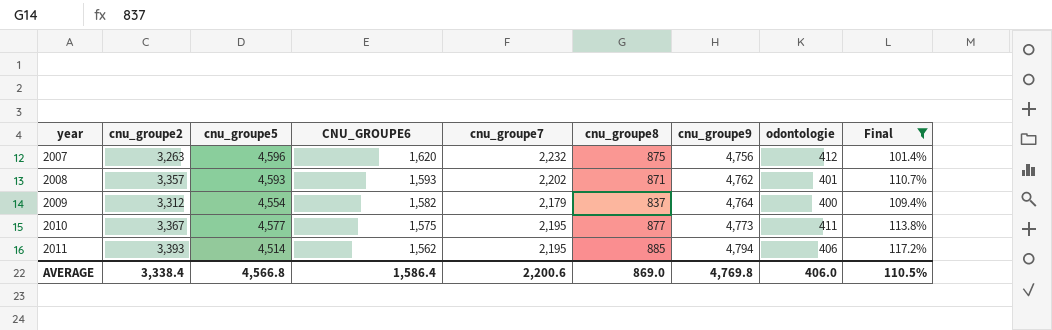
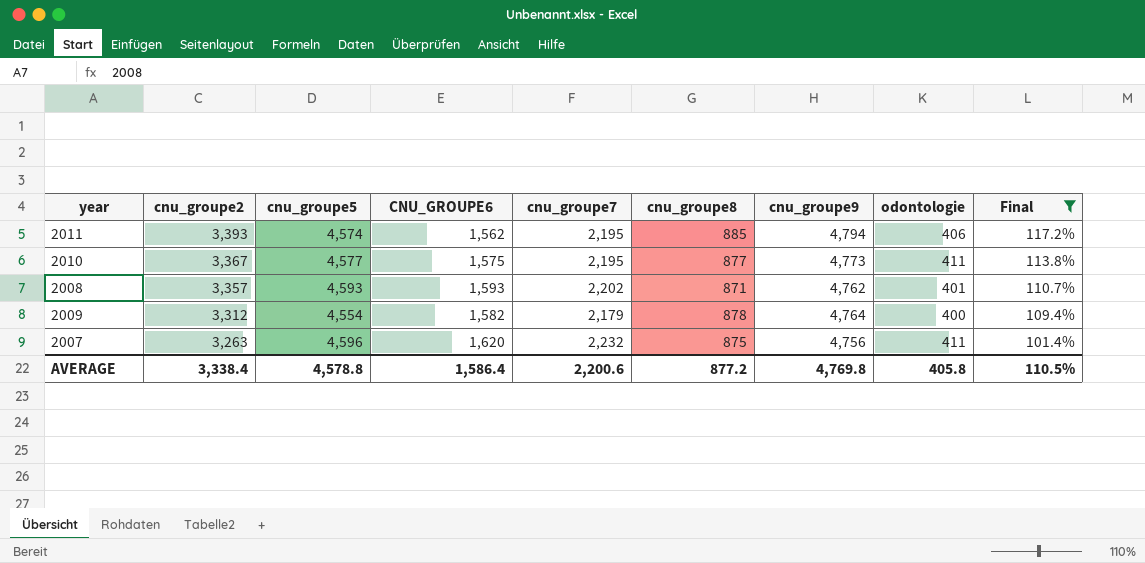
row order: year ascending -> cnu_groupe2 descending
2011 | cnu_groupe5: 4,514 -> 4,574
2009 | cnu_groupe8: 837 -> 878
2007 | odontologie: 412 -> 411
AVERAGE | cnu_groupe5: 4,566.8 -> 4,578.8
AVERAGE | cnu_groupe8: 869.0 -> 877.2
AVERAGE | odontologie: 406.0 -> 405.8

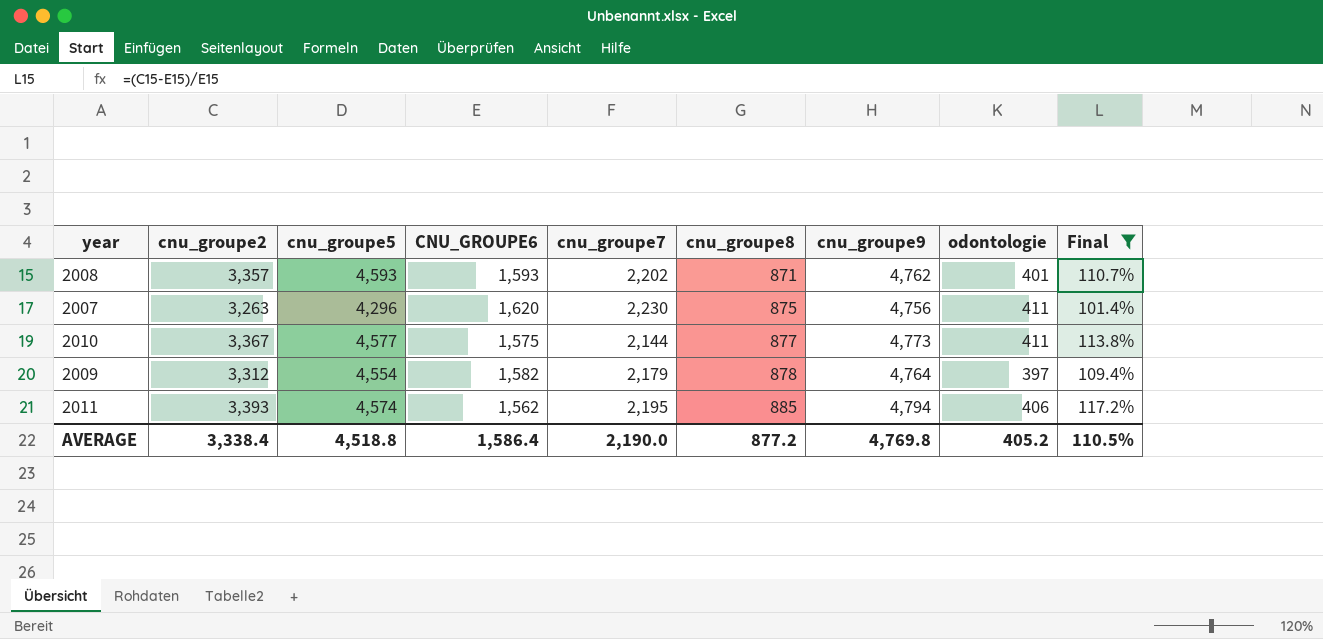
row order: cnu_groupe2 descending -> cnu_groupe8 ascending
2007 | cnu_groupe5: 4,596 -> 4,296
2007 | cnu_groupe7: 2,232 -> 2,230
2010 | cnu_groupe7: 2,195 -> 2,144
2009 | odontologie: 400 -> 397
AVERAGE | cnu_groupe5: 4,578.8 -> 4,518.8
AVERAGE | cnu_groupe7: 2,200.6 -> 2,190.0
AVERAGE | odontologie: 405.8 -> 405.2

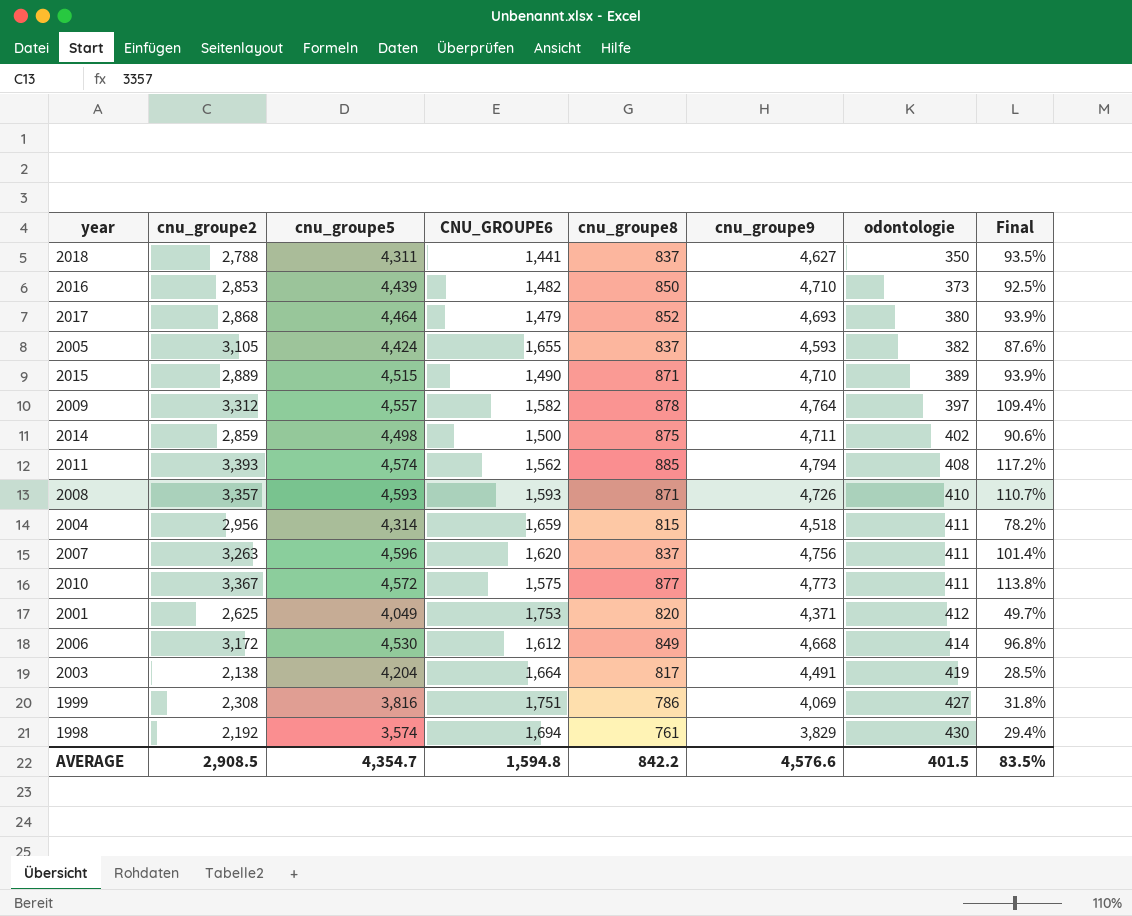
filter: Final >= 101.4% -> none
row order: cnu_groupe8 ascending -> odontologie ascending
column cnu_groupe7 | position: 5 -> none
2009 | cnu_groupe5: 4,554 -> 4,557
2011 | odontologie: 406 -> 408
2008 | cnu_groupe9: 4,762 -> 4,726
2008 | odontologie: 401 -> 410
2007 | cnu_groupe5: 4,296 -> 4,596
2007 | cnu_groupe8: 875 -> 837
2010 | cnu_groupe5: 4,577 -> 4,572
AVERAGE | cnu_groupe2: 3,338.4 -> 2,908.5
AVERAGE | cnu_groupe5: 4,518.8 -> 4,354.7
AVERAGE | CNU_GROUPE6: 1,586.4 -> 1,594.8
AVERAGE | cnu_groupe8: 877.2 -> 842.2
AVERAGE | cnu_groupe9: 4,769.8 -> 4,576.6
AVERAGE | odontologie: 405.2 -> 401.5
AVERAGE | Final: 110.5% -> 83.5%

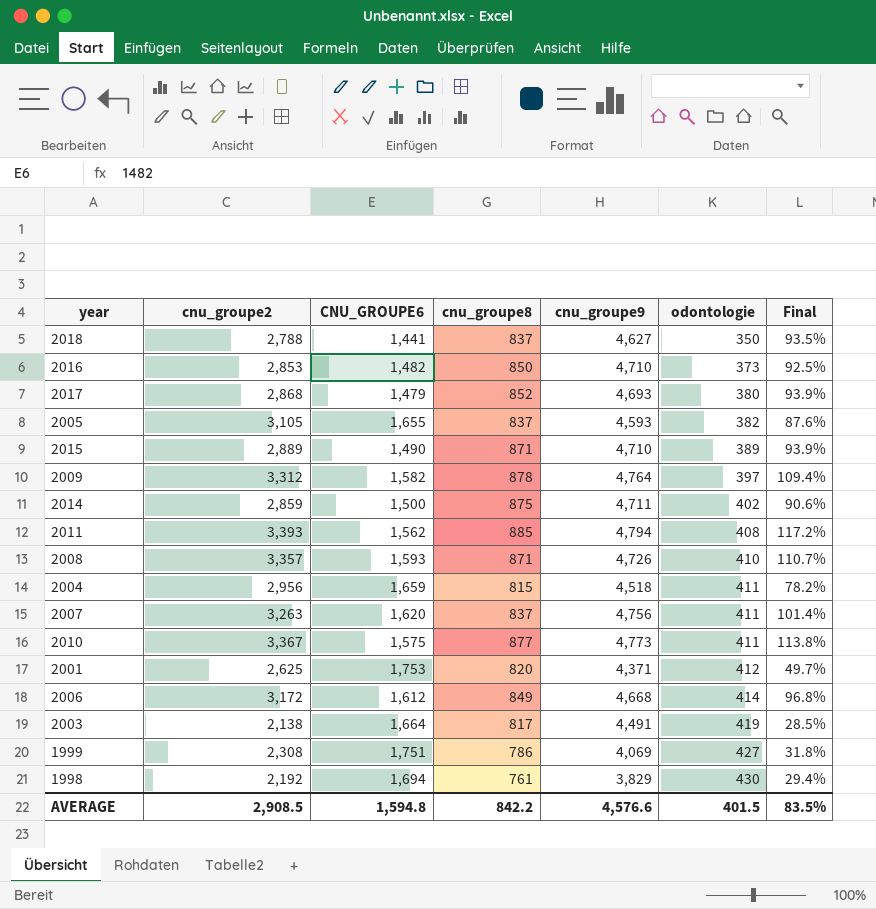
column cnu_groupe5 | position: 3 -> none

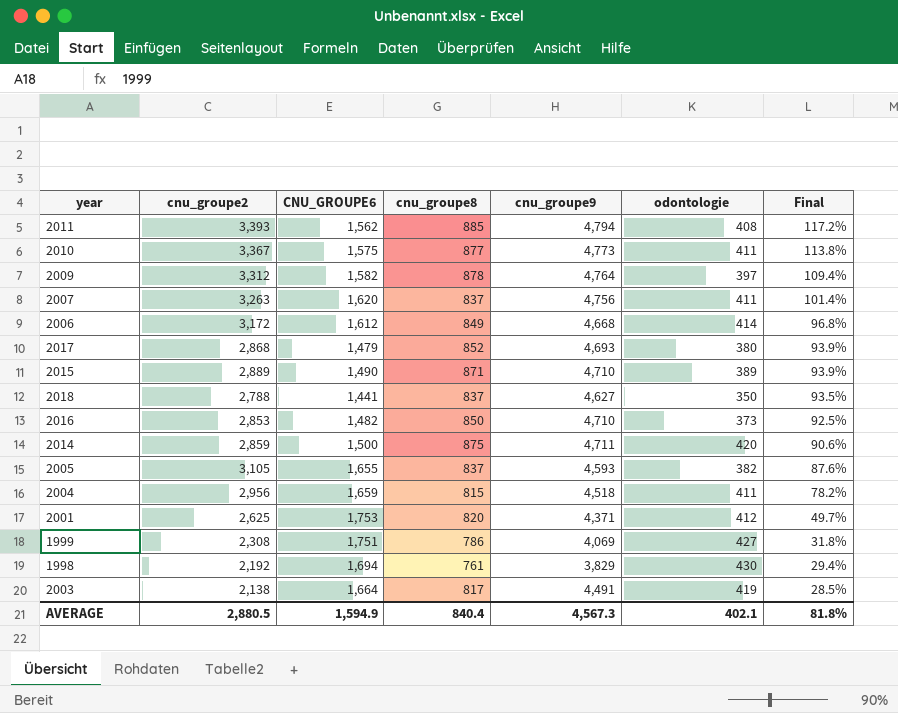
row order: odontologie ascending -> Final descending
row 2008: 3,357 | 1,593 | 871 | 4,726 | 410 | 110.7% -> none
2014 | odontologie: 402 -> 420
AVERAGE | cnu_groupe2: 2,908.5 -> 2,880.5
AVERAGE | CNU_GROUPE6: 1,594.8 -> 1,594.9
AVERAGE | cnu_groupe8: 842.2 -> 840.4
AVERAGE | cnu_groupe9: 4,576.6 -> 4,567.3
AVERAGE | odontologie: 401.5 -> 402.1
AVERAGE | Final: 83.5% -> 81.8%

